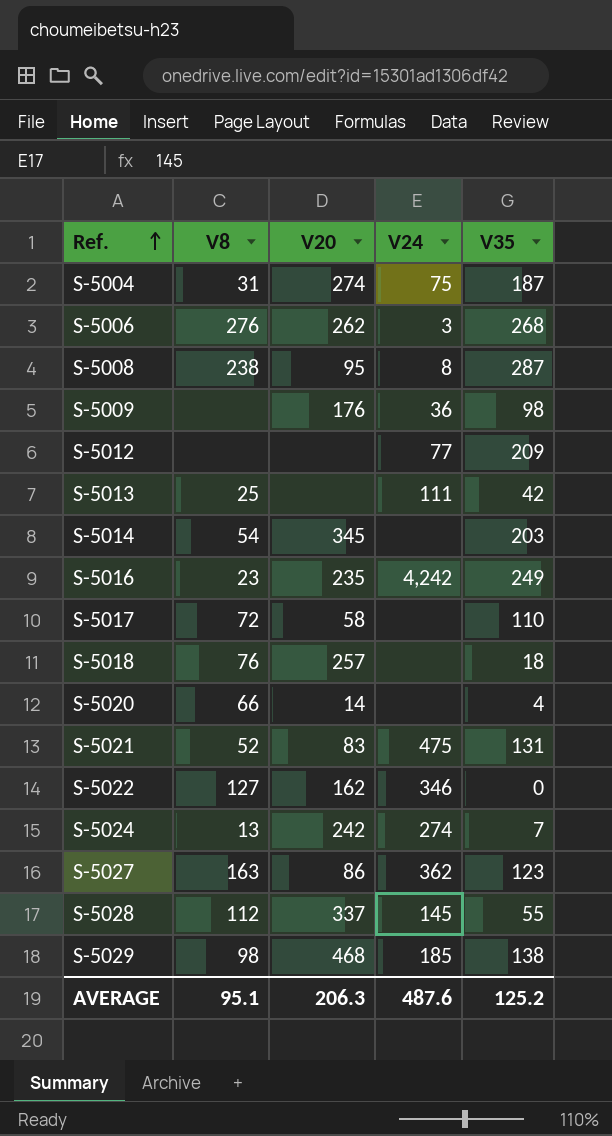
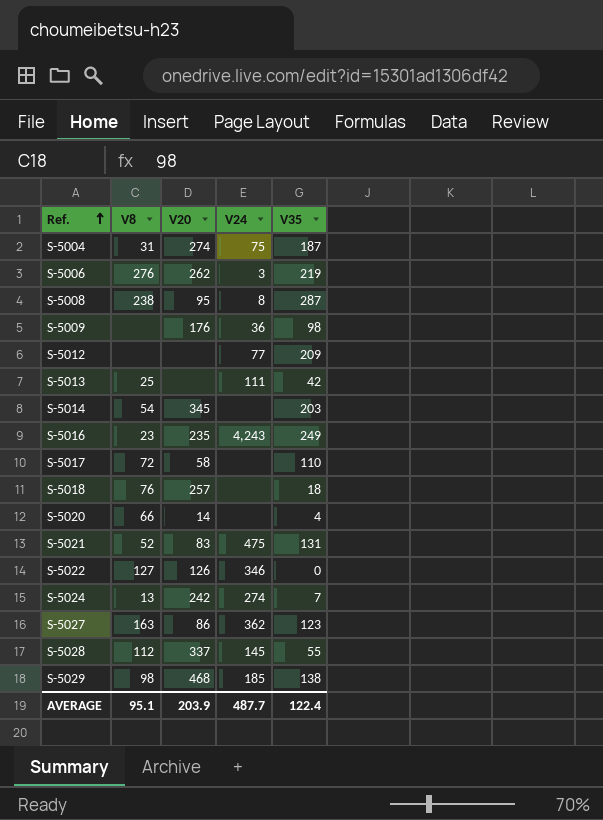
S-5006 | V35: 268 -> 219
S-5016 | V24: 4,242 -> 4,243
S-5022 | V20: 162 -> 126
AVERAGE | V20: 206.3 -> 203.9
AVERAGE | V24: 487.6 -> 487.7
AVERAGE | V35: 125.2 -> 122.4

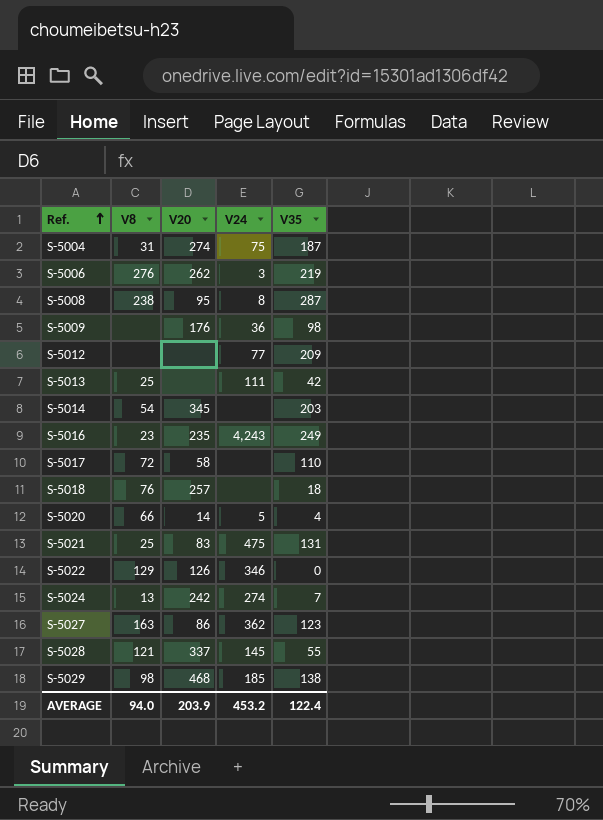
S-5020 | V24: none -> 5
S-5021 | V8: 52 -> 25
S-5022 | V8: 127 -> 129
S-5028 | V8: 112 -> 121
AVERAGE | V8: 95.1 -> 94.0
AVERAGE | V24: 487.7 -> 453.2

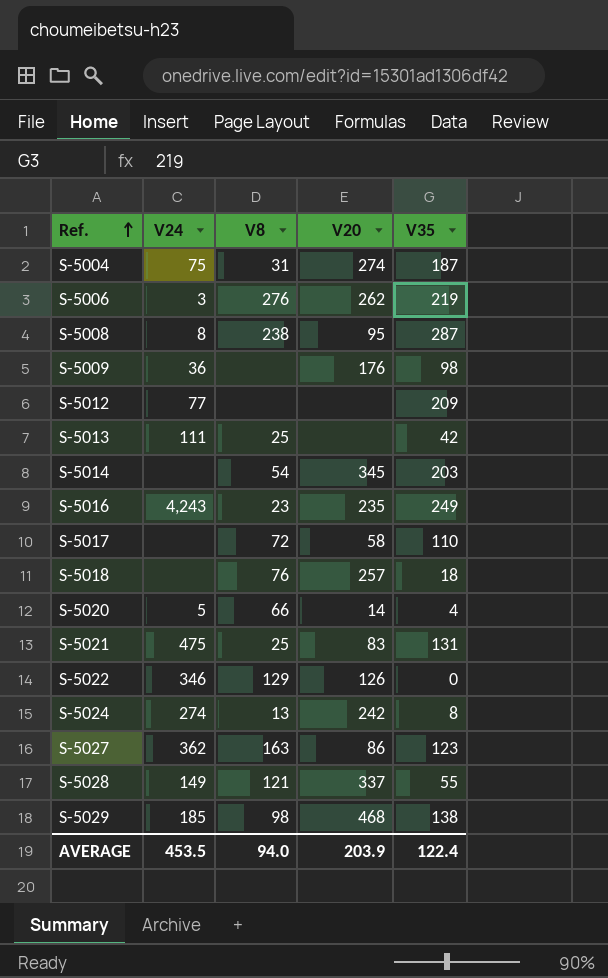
column V24 | position: 4 -> 2
S-5024 | V35: 7 -> 8
S-5028 | V24: 145 -> 149
AVERAGE | V24: 453.2 -> 453.5

